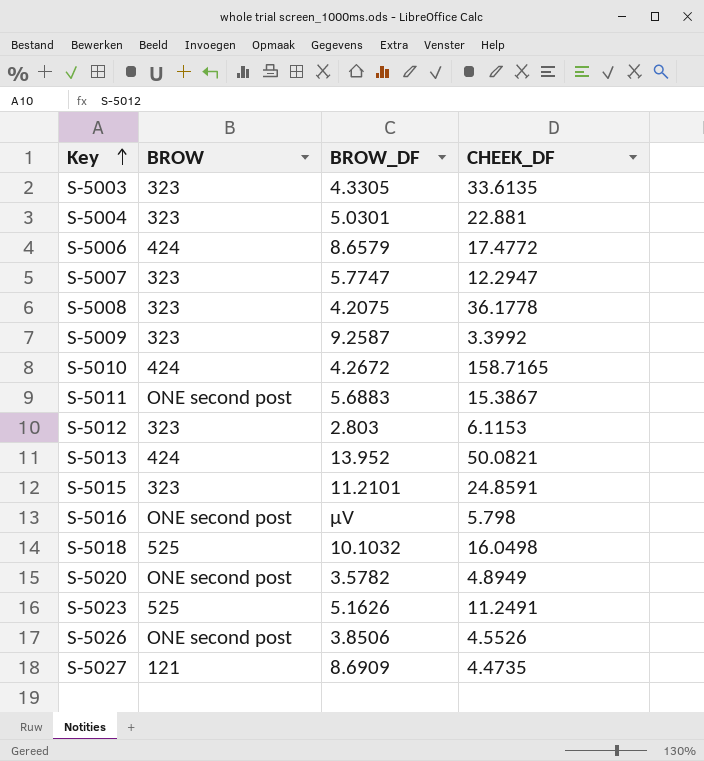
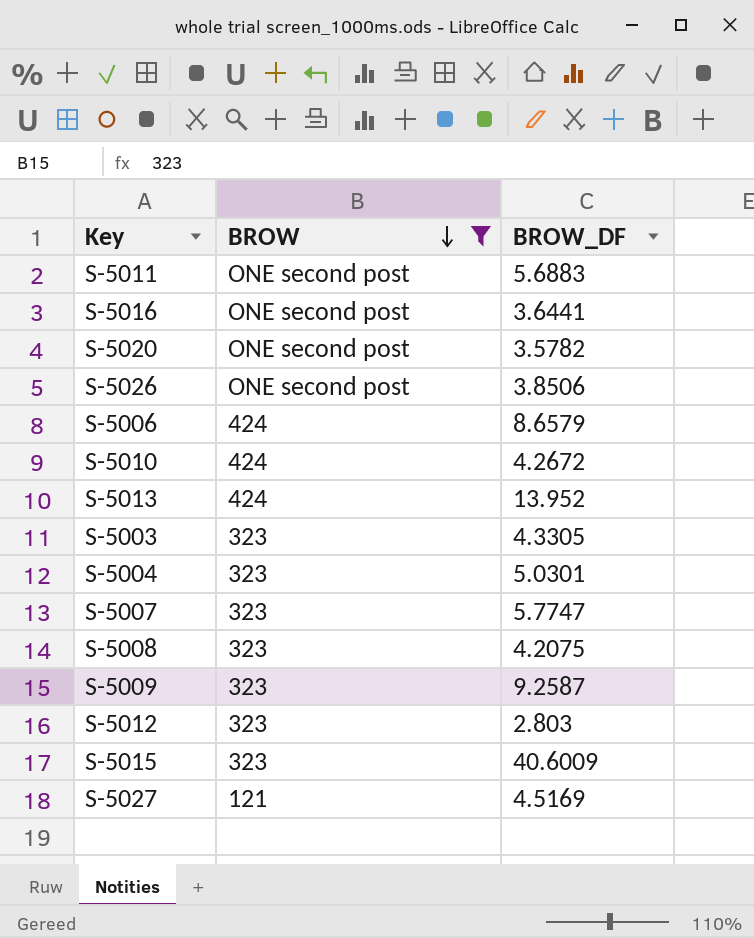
filter: none -> BROW != 525
row order: Key ascending -> BROW descending
column CHEEK_DF | position: 4 -> none
S-5016 | BROW_DF: µV -> 3.6441
S-5015 | BROW_DF: 11.2101 -> 40.6009
S-5027 | BROW_DF: 8.6909 -> 4.5169

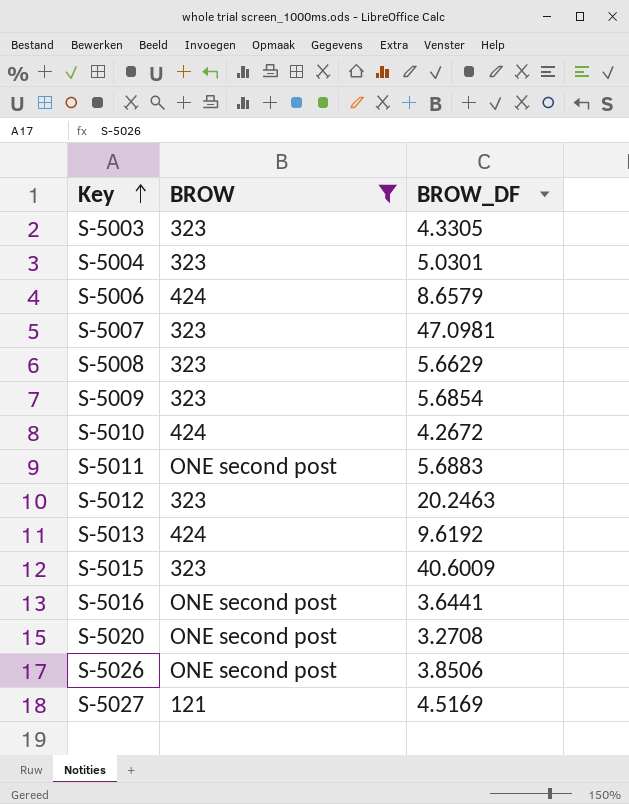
row order: BROW descending -> Key ascending
S-5007 | BROW_DF: 5.7747 -> 47.0981
S-5008 | BROW_DF: 4.2075 -> 5.6629
S-5009 | BROW_DF: 9.2587 -> 5.6854
S-5012 | BROW_DF: 2.803 -> 20.2463
S-5013 | BROW_DF: 13.952 -> 9.6192
S-5020 | BROW_DF: 3.5782 -> 3.2708

